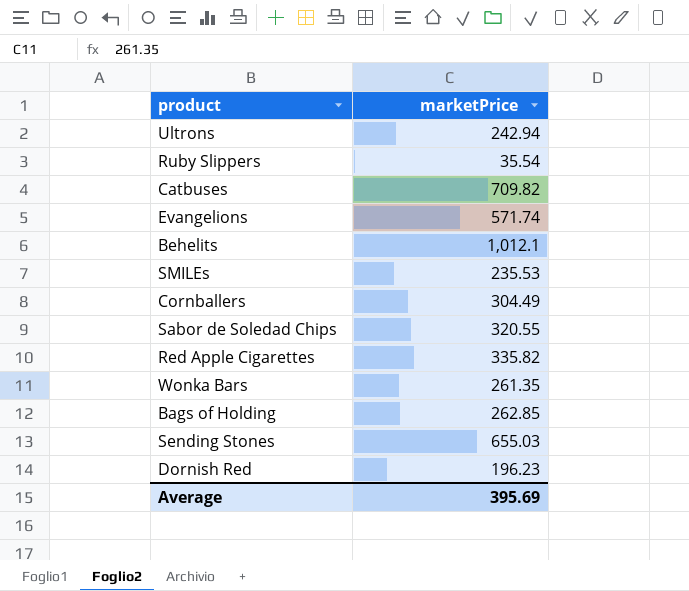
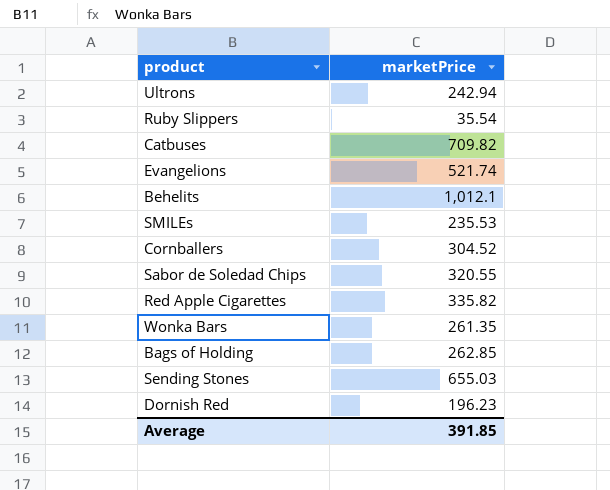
Evangelions | marketPrice: 571.74 -> 521.74
Cornballers | marketPrice: 304.49 -> 304.52
Average | marketPrice: 395.69 -> 391.85

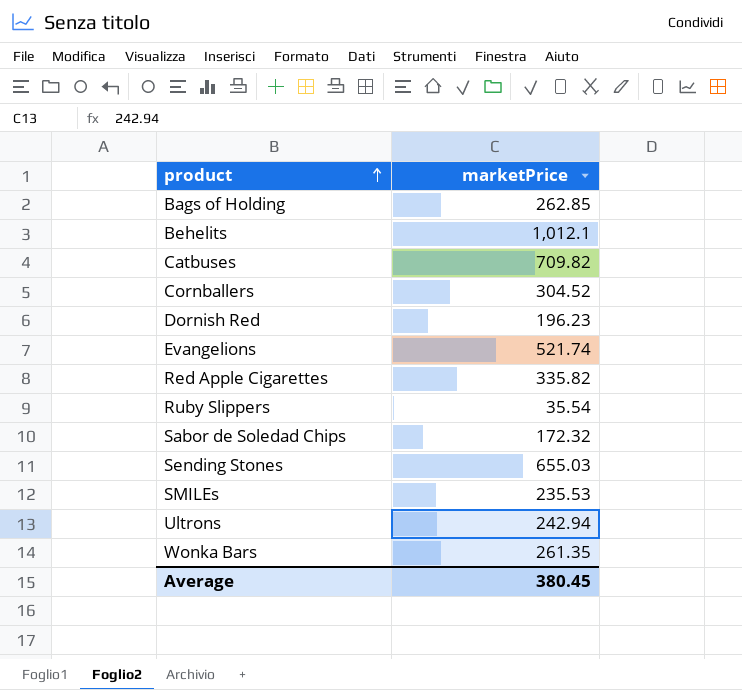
row order: none -> product ascending
Sabor de Soledad Chips | marketPrice: 320.55 -> 172.32
Average | marketPrice: 391.85 -> 380.45

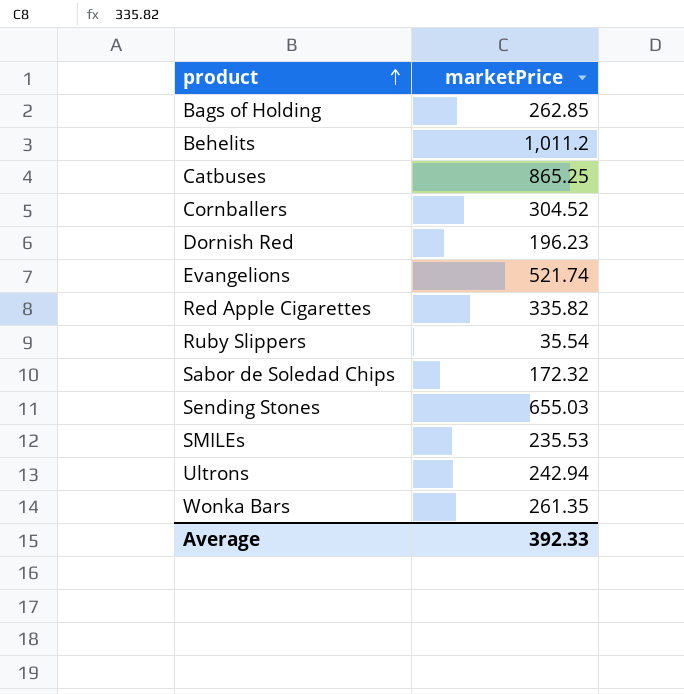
Behelits | marketPrice: 1,012.1 -> 1,011.2
Catbuses | marketPrice: 709.82 -> 865.25
Average | marketPrice: 380.45 -> 392.33

